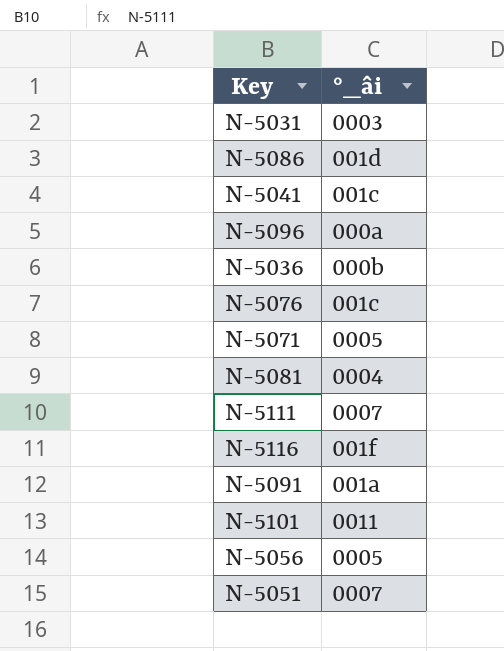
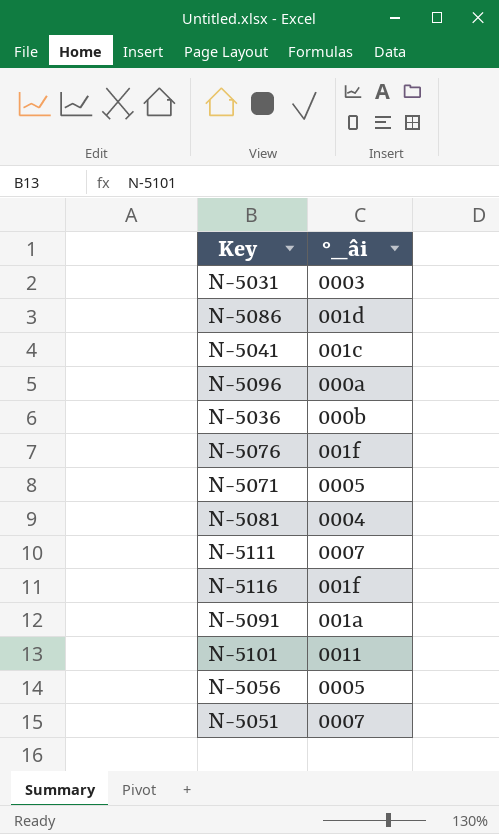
N-5076 | °_âi: 001c -> 001f

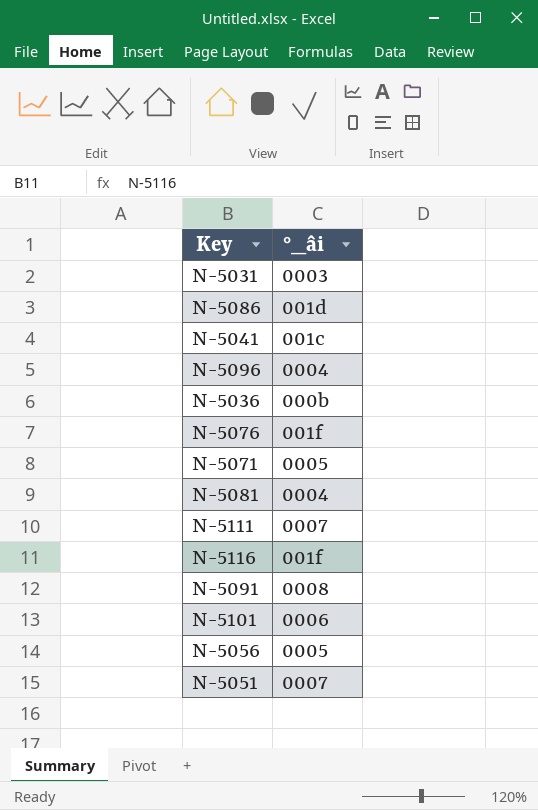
N-5096 | °_âi: 000a -> 0004
N-5091 | °_âi: 001a -> 0008
N-5101 | °_âi: 0011 -> 0006

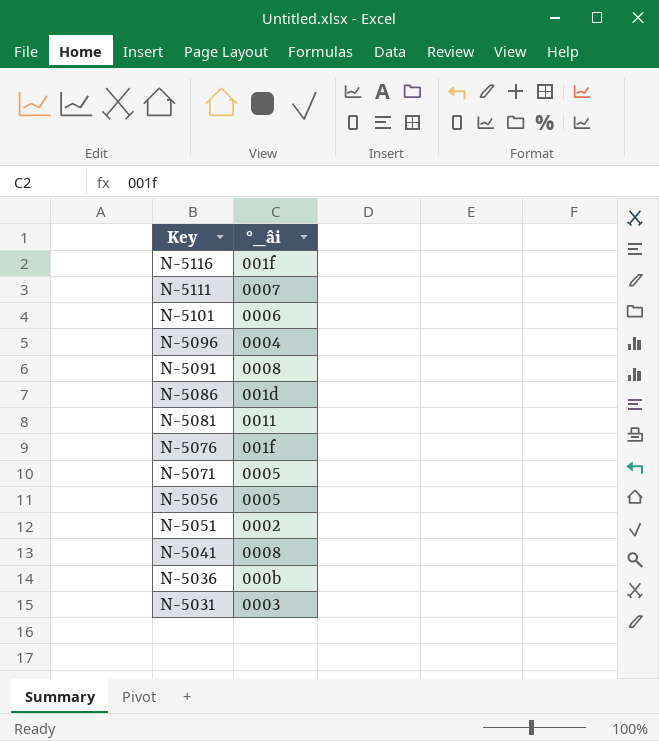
row order: none -> Key descending
N-5081 | °_âi: 0004 -> 0011
N-5051 | °_âi: 0007 -> 0002
N-5041 | °_âi: 001c -> 0008

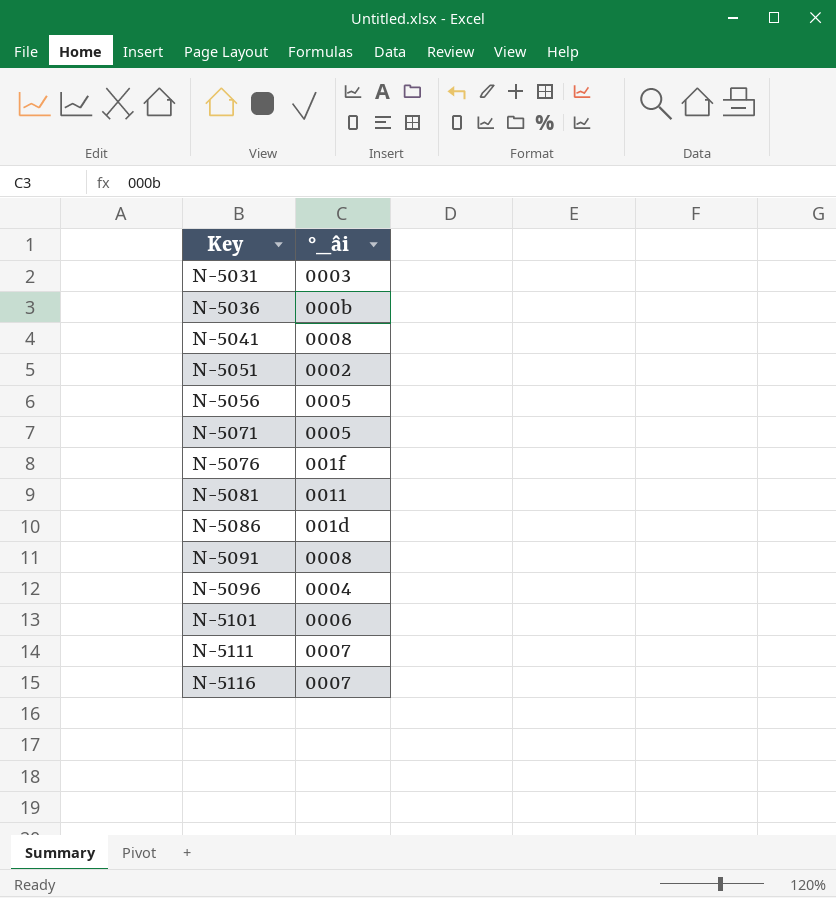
row order: Key descending -> Key ascending
N-5116 | °_âi: 001f -> 0007

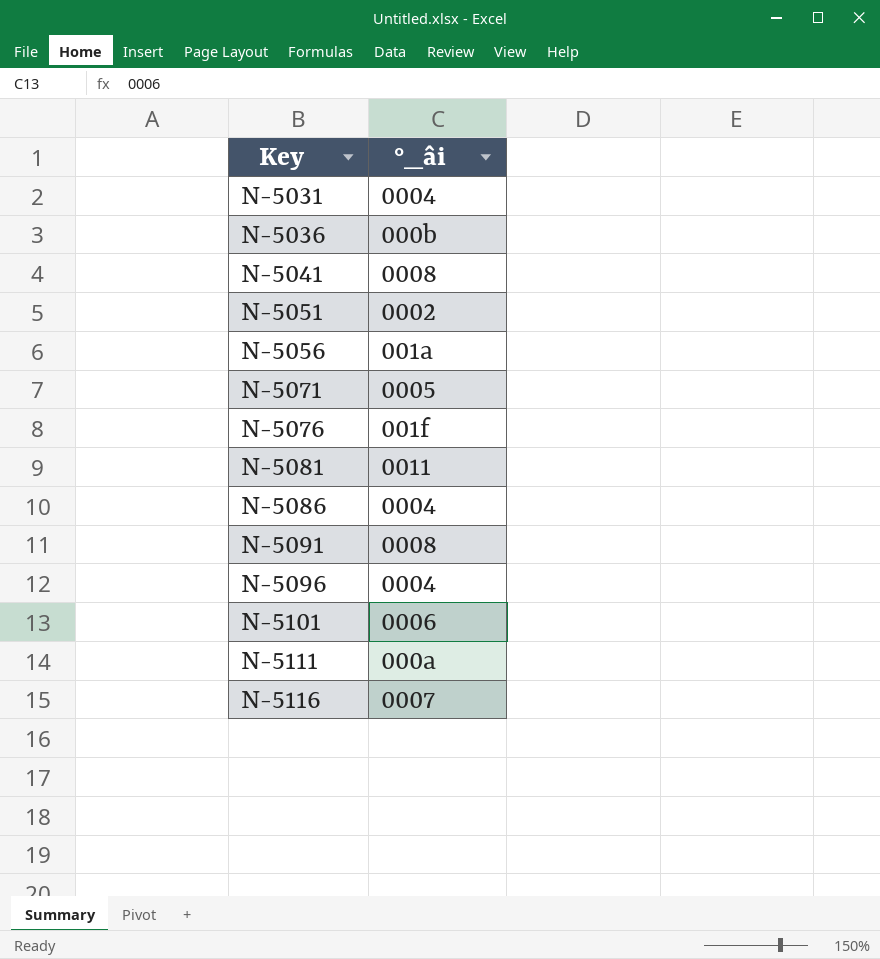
N-5031 | °_âi: 0003 -> 0004
N-5056 | °_âi: 0005 -> 001a
N-5086 | °_âi: 001d -> 0004
N-5111 | °_âi: 0007 -> 000a

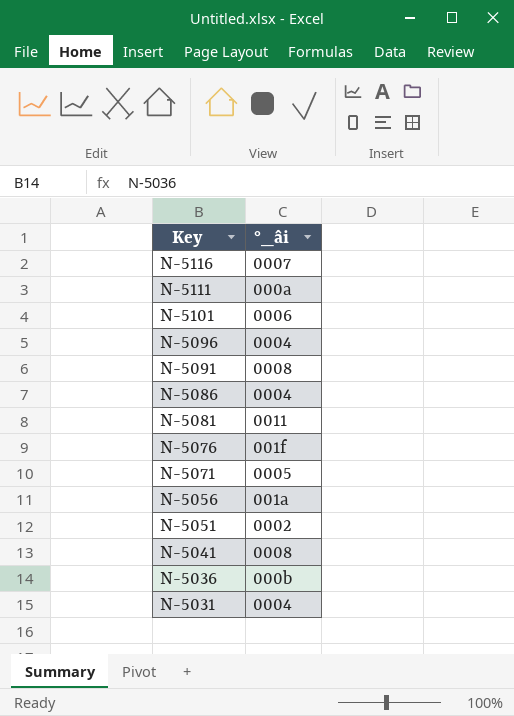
row order: Key ascending -> Key descending

